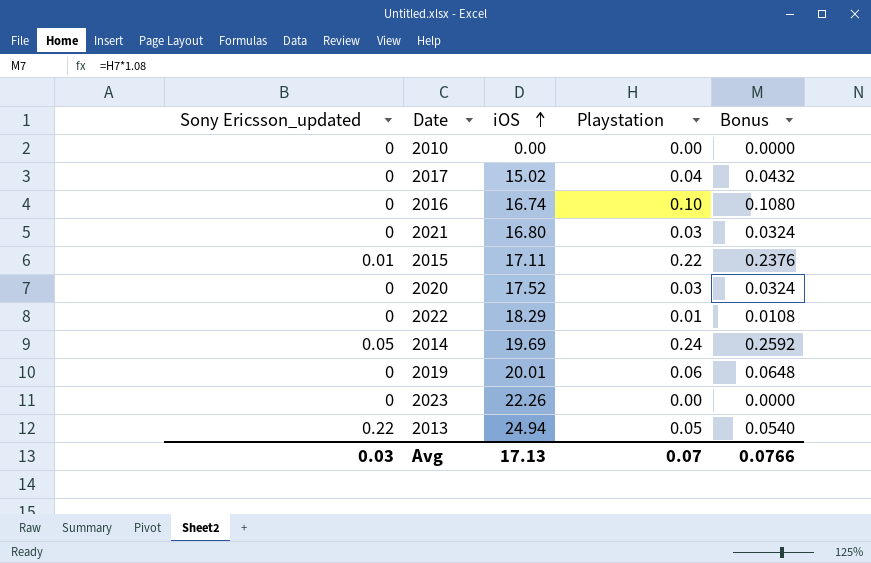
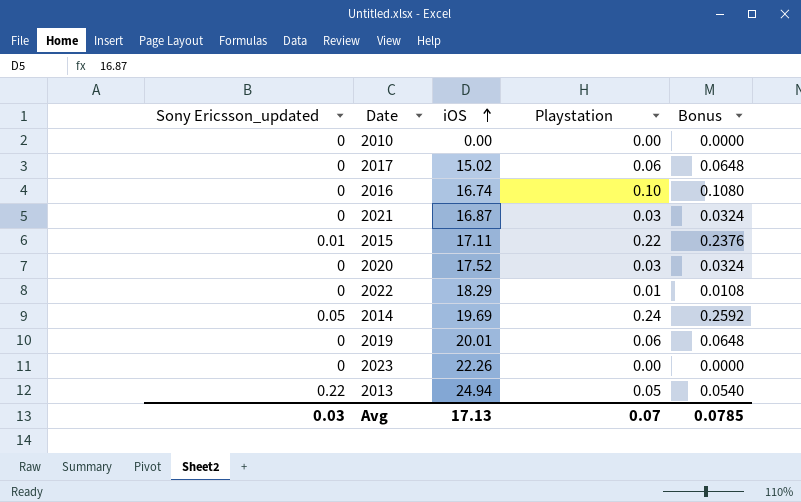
2017 | Playstation: 0.04 -> 0.06
2017 | Bonus: 0.0432 -> 0.0648
2021 | iOS: 16.80 -> 16.87
Avg | Bonus: 0.0766 -> 0.0785

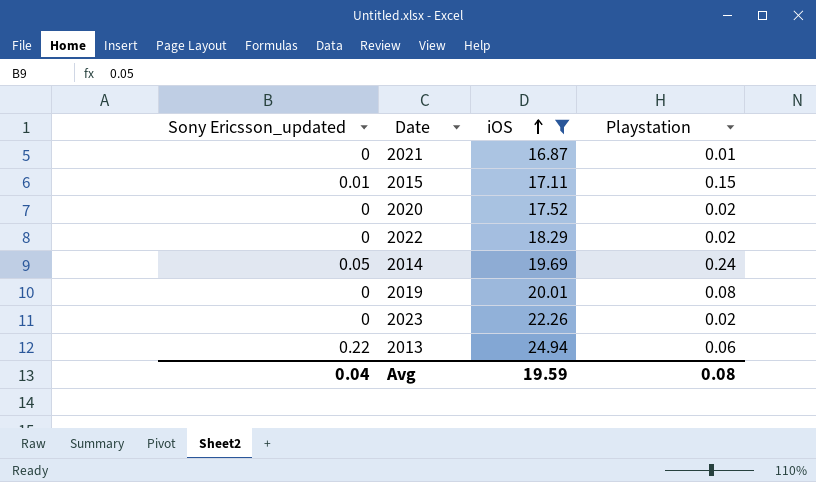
filter: none -> iOS >= 16.87
column Bonus | formula: [Playstation] * 1.08 -> none
2021 | Playstation: 0.03 -> 0.01
2015 | Playstation: 0.22 -> 0.15
2020 | Playstation: 0.03 -> 0.02
2022 | Playstation: 0.01 -> 0.02
2019 | Playstation: 0.06 -> 0.08
2023 | Playstation: 0.00 -> 0.02
2013 | Playstation: 0.05 -> 0.06
Avg | Sony Ericsson_updated: 0.03 -> 0.04
Avg | iOS: 17.13 -> 19.59
Avg | Playstation: 0.07 -> 0.08

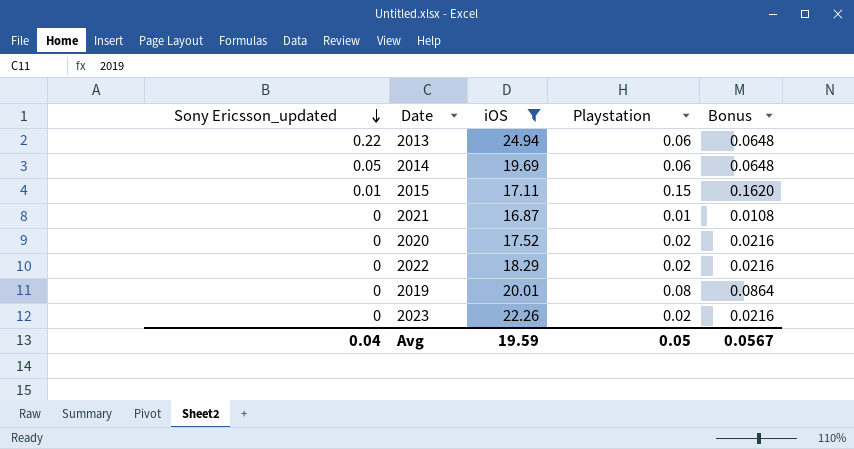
row order: iOS ascending -> Sony Ericsson_updated descending
column Bonus | formula: none -> [Playstation] * 1.08
2014 | Playstation: 0.24 -> 0.06
Avg | Playstation: 0.08 -> 0.05

